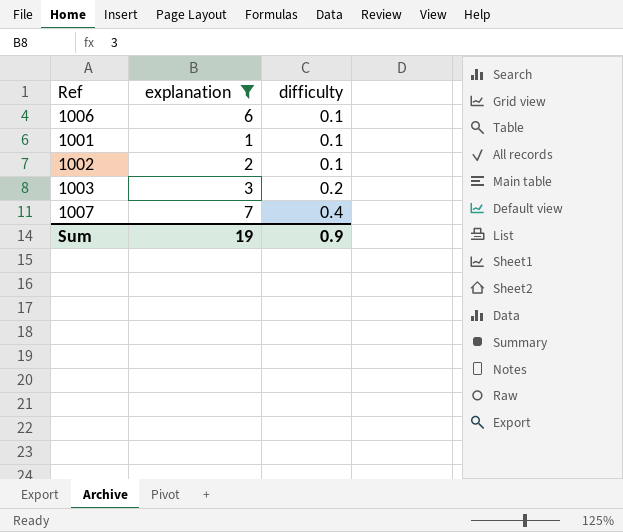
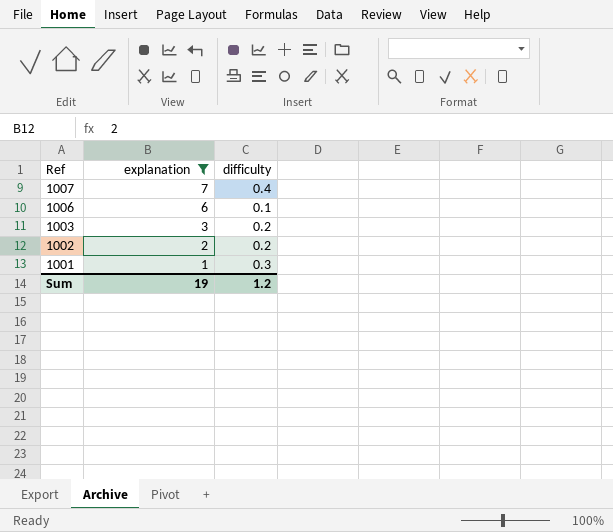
row order: difficulty ascending -> Ref descending
1002 | difficulty: 0.1 -> 0.2
1001 | difficulty: 0.1 -> 0.3
Sum | difficulty: 0.9 -> 1.2

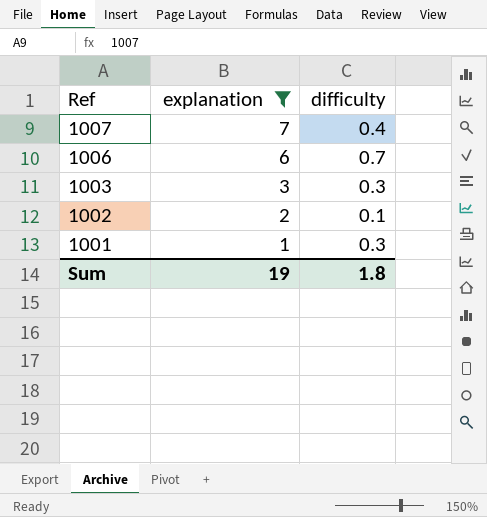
1006 | difficulty: 0.1 -> 0.7
1003 | difficulty: 0.2 -> 0.3
1002 | difficulty: 0.2 -> 0.1
Sum | difficulty: 1.2 -> 1.8

